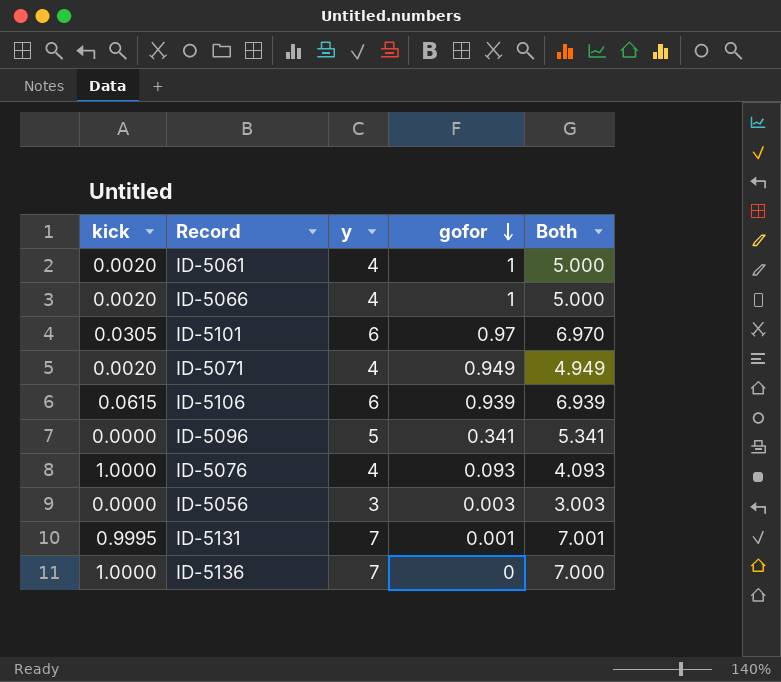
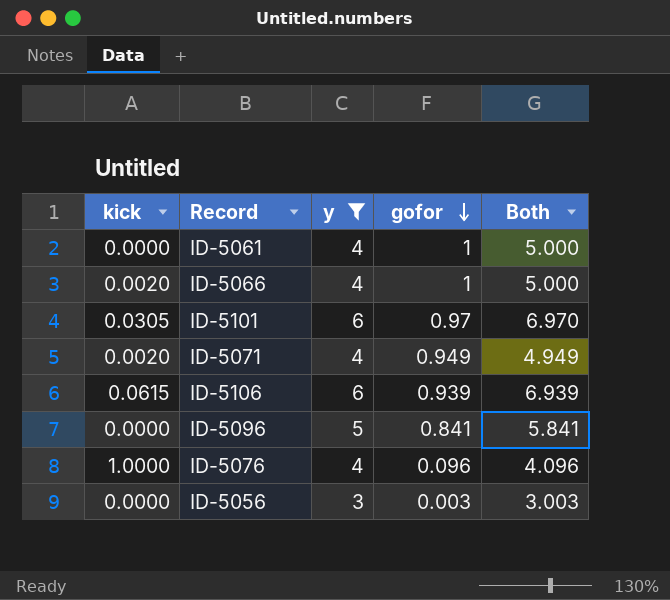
filter: none -> y != 7
ID-5061 | kick: 0.0020 -> 0.0000
ID-5096 | gofor: 0.341 -> 0.841
ID-5096 | Both: 5.341 -> 5.841
ID-5076 | gofor: 0.093 -> 0.096
ID-5076 | Both: 4.093 -> 4.096

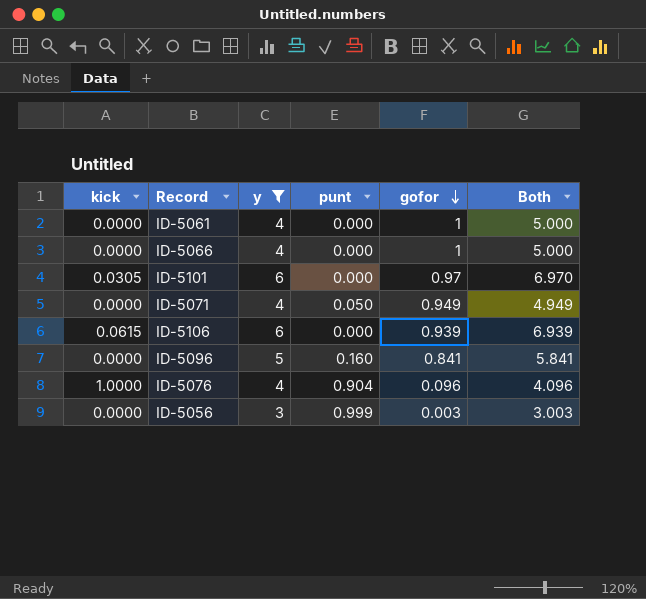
column punt | position: none -> 4
ID-5066 | kick: 0.0020 -> 0.0000
ID-5071 | kick: 0.0020 -> 0.0000

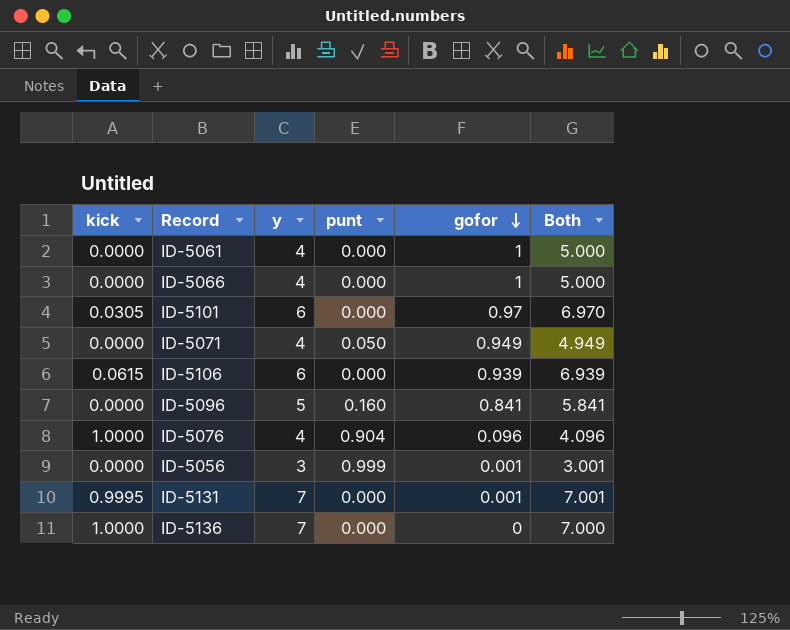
filter: y != 7 -> none
ID-5056 | gofor: 0.003 -> 0.001
ID-5056 | Both: 3.003 -> 3.001

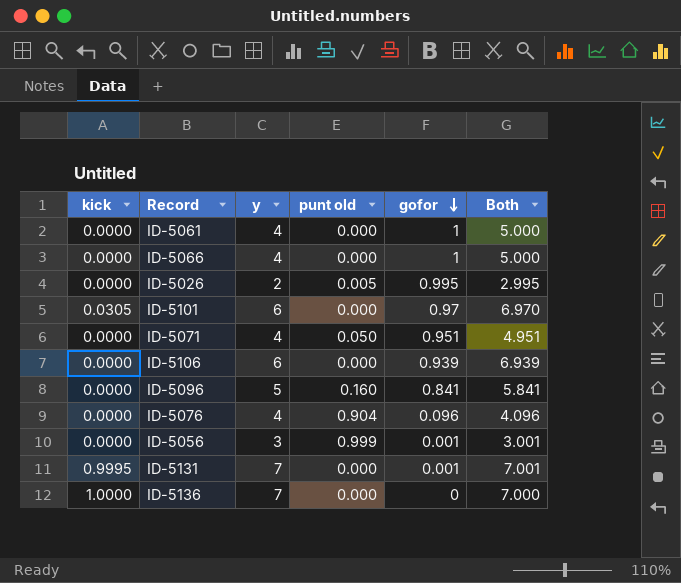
column name: punt -> punt old
row ID-5026: none -> 0.0000 | 2 | 0.005 | 0.995 | 2.995
ID-5071 | gofor: 0.949 -> 0.951
ID-5071 | Both: 4.949 -> 4.951
ID-5106 | kick: 0.0615 -> 0.0000
ID-5076 | kick: 1.0000 -> 0.0000

